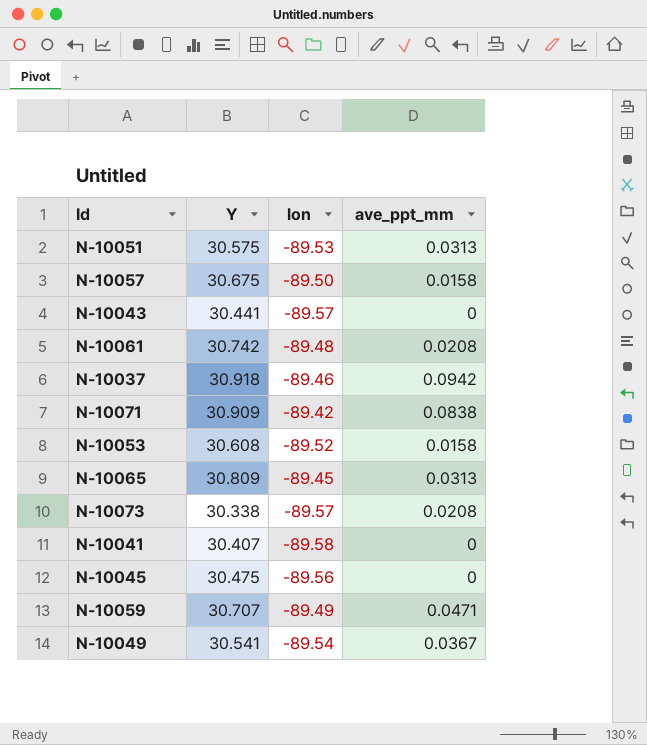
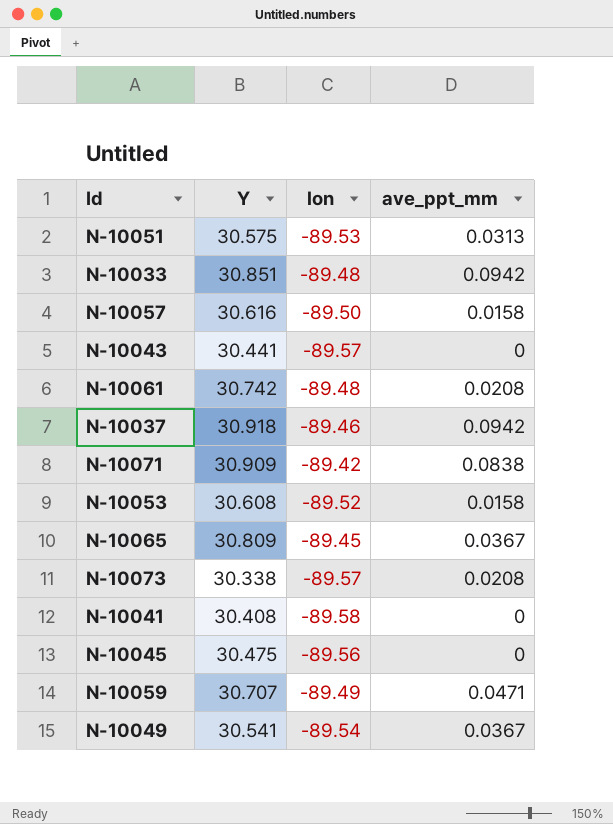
row N-10033: none -> 30.851 | -89.48 | 0.0942
N-10057 | Y: 30.675 -> 30.616
N-10065 | ave_ppt_mm: 0.0313 -> 0.0367
N-10041 | Y: 30.407 -> 30.408

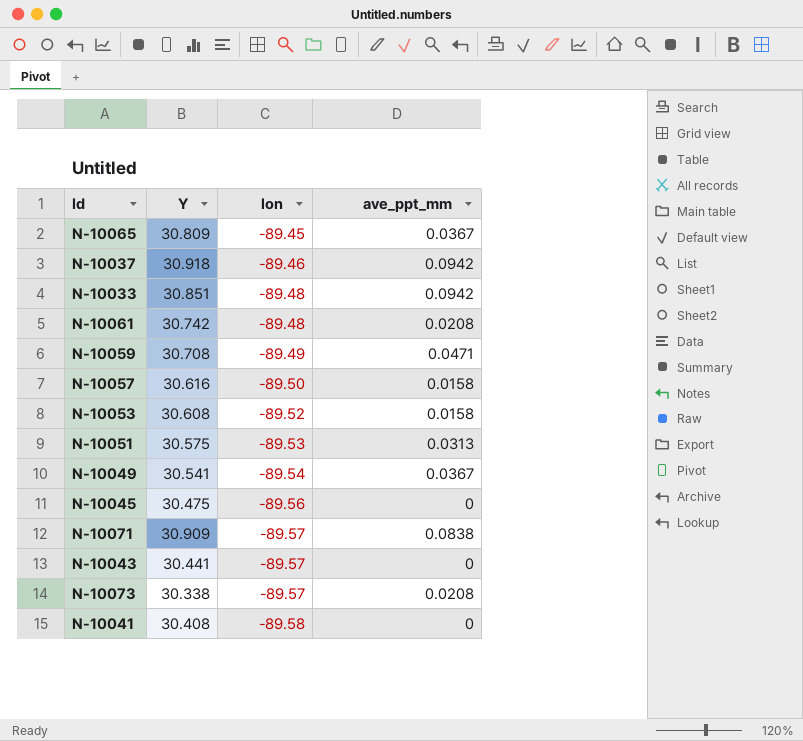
row order: none -> lon descending
N-10059 | Y: 30.707 -> 30.708
N-10071 | lon: -89.42 -> -89.57

